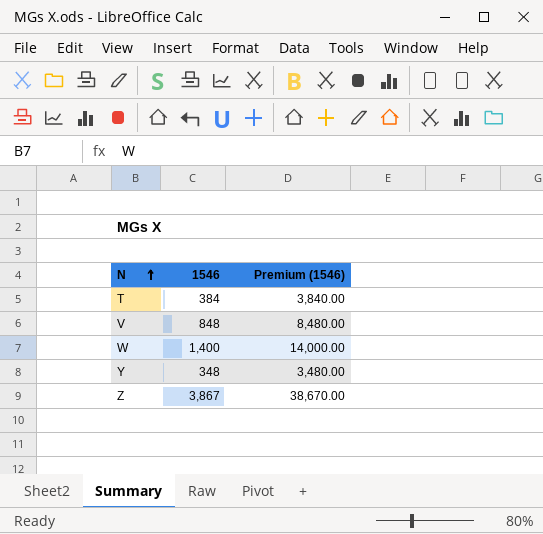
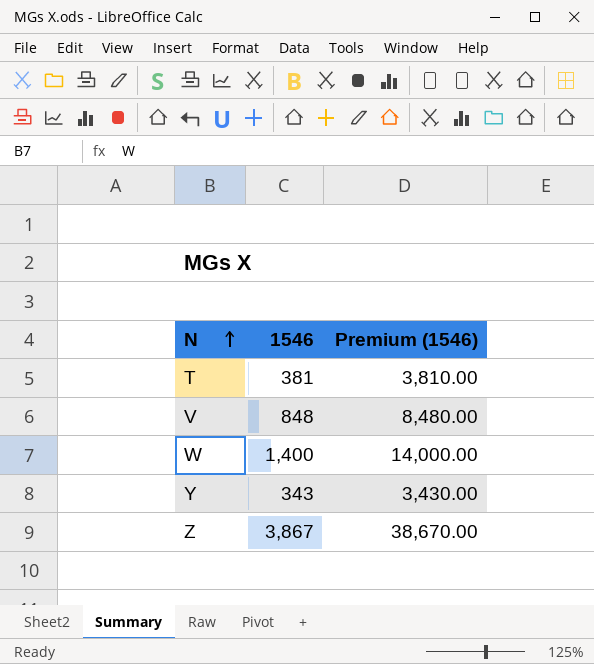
T | 1546: 384 -> 381
T | Premium (1546): 3,840.00 -> 3,810.00
Y | 1546: 348 -> 343
Y | Premium (1546): 3,480.00 -> 3,430.00

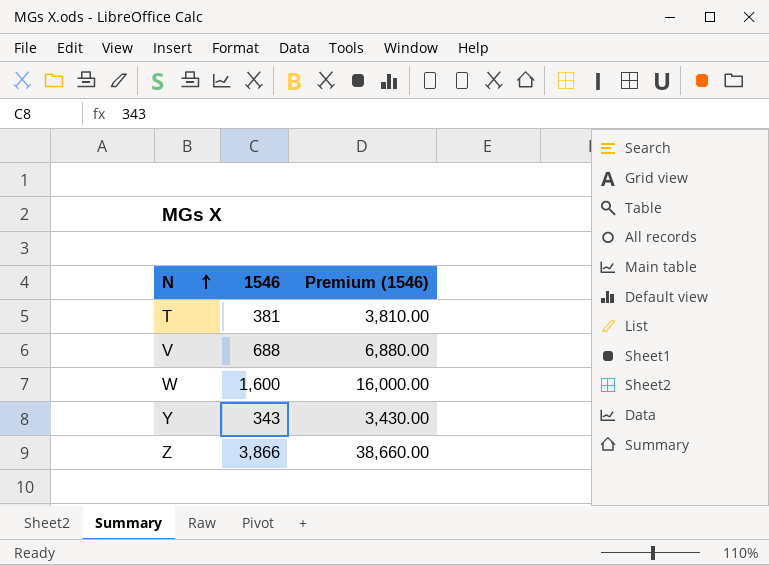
V | 1546: 848 -> 688
V | Premium (1546): 8,480.00 -> 6,880.00
W | 1546: 1,400 -> 1,600
W | Premium (1546): 14,000.00 -> 16,000.00
Z | 1546: 3,867 -> 3,866
Z | Premium (1546): 38,670.00 -> 38,660.00

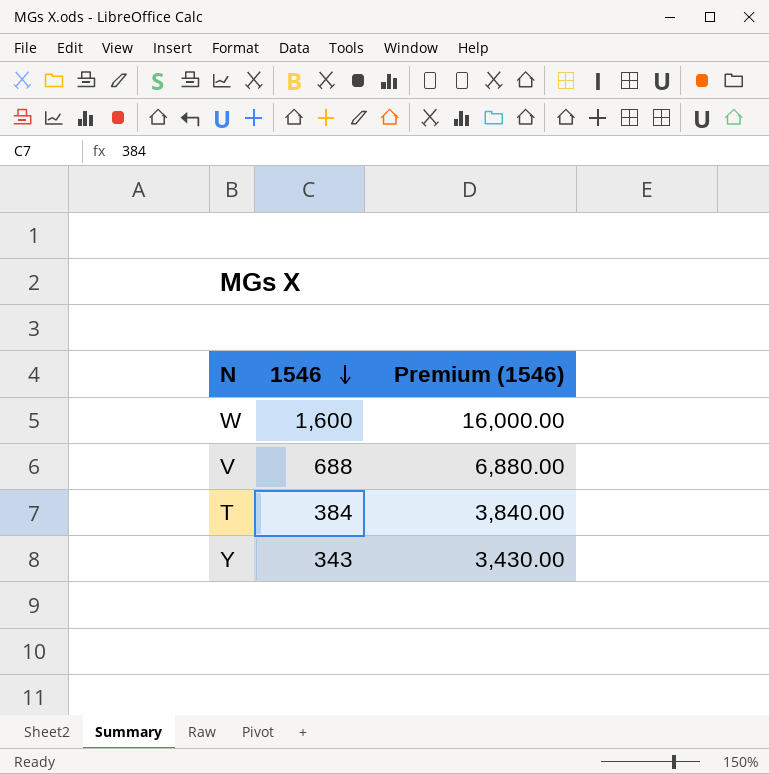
row order: N ascending -> 1546 descending
row Z: 3,866 | 38,660.00 -> none
T | 1546: 381 -> 384
T | Premium (1546): 3,810.00 -> 3,840.00

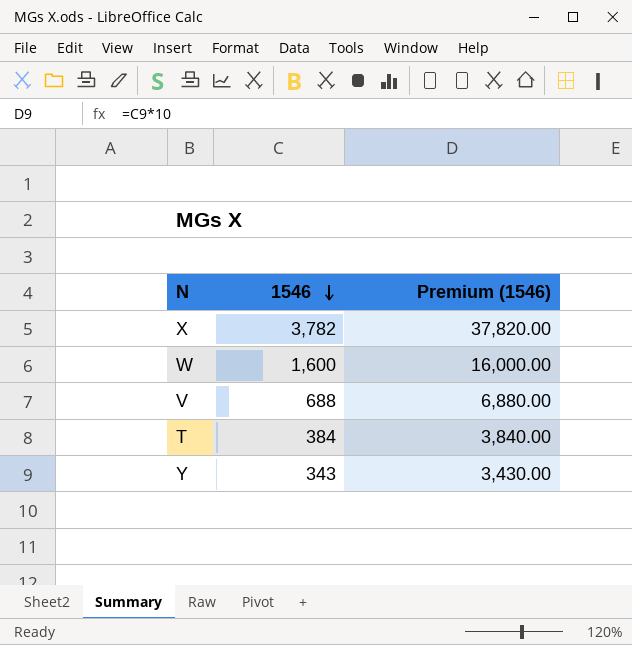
row X: none -> 3,782 | 37,820.00

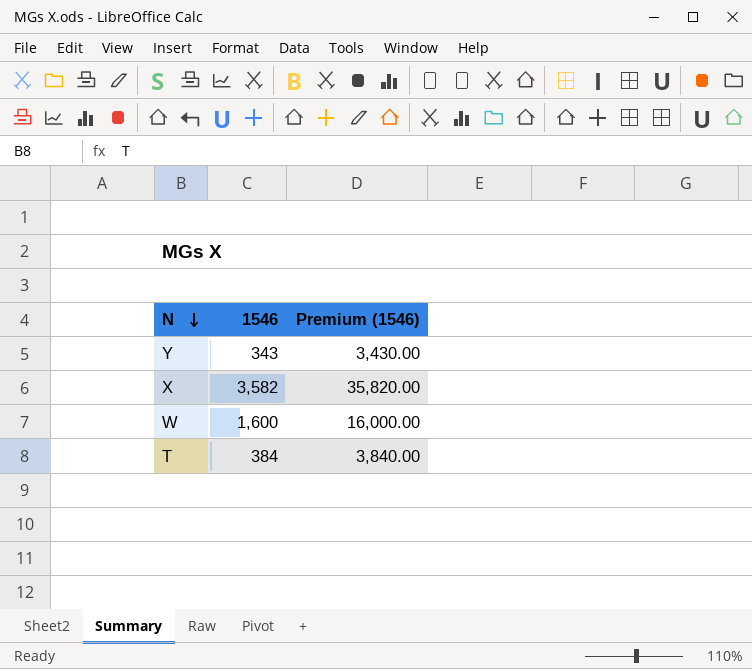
row order: 1546 descending -> N descending
row V: 688 | 6,880.00 -> none
X | 1546: 3,782 -> 3,582
X | Premium (1546): 37,820.00 -> 35,820.00

